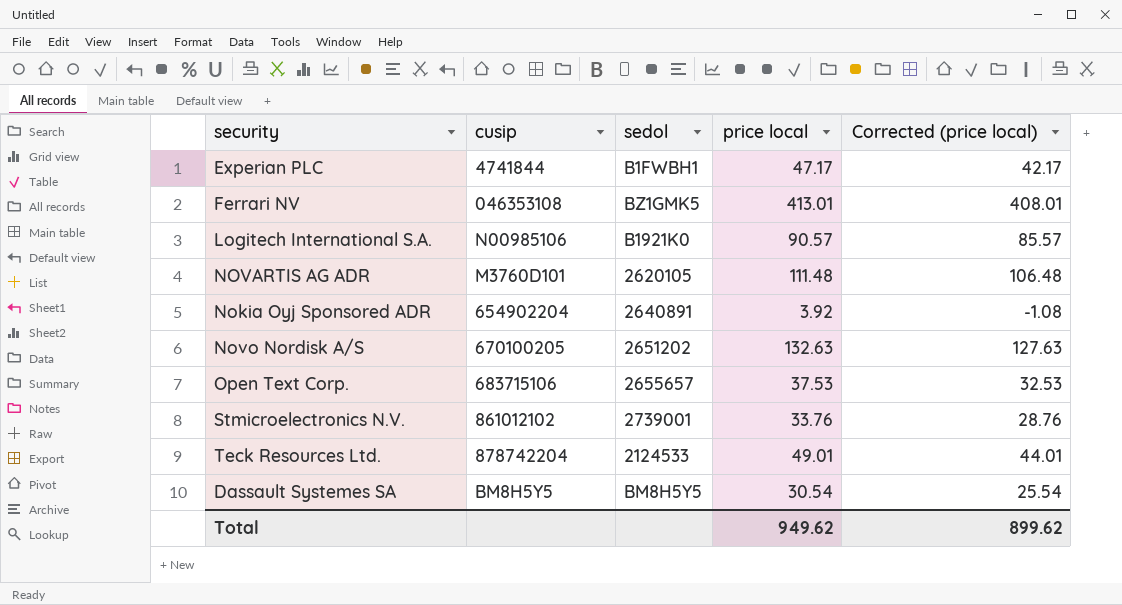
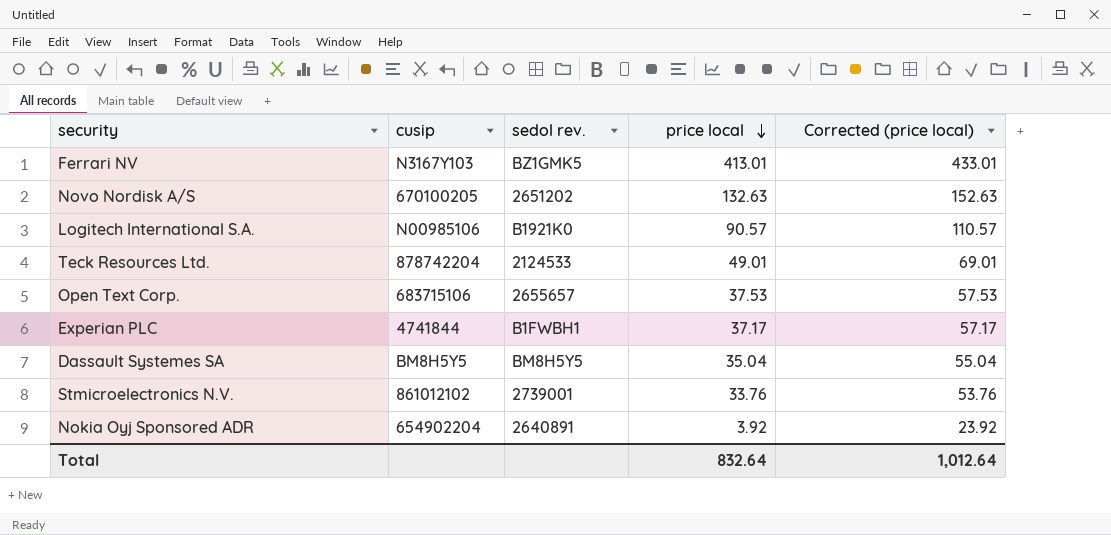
row order: none -> price local descending
column name: sedol -> sedol rev.
column Corrected (price local) | formula: [price local] - 5 -> [price local] + 20
row NOVARTIS AG ADR: M3760D101 | 2620105 | 111.48 | 106.48 -> none
Ferrari NV | cusip: 046353108 -> N3167Y103
Experian PLC | price local: 47.17 -> 37.17
Dassault Systemes SA | price local: 30.54 -> 35.04
Total | price local: 949.62 -> 832.64
Total | Corrected (price local): 899.62 -> 1,012.64

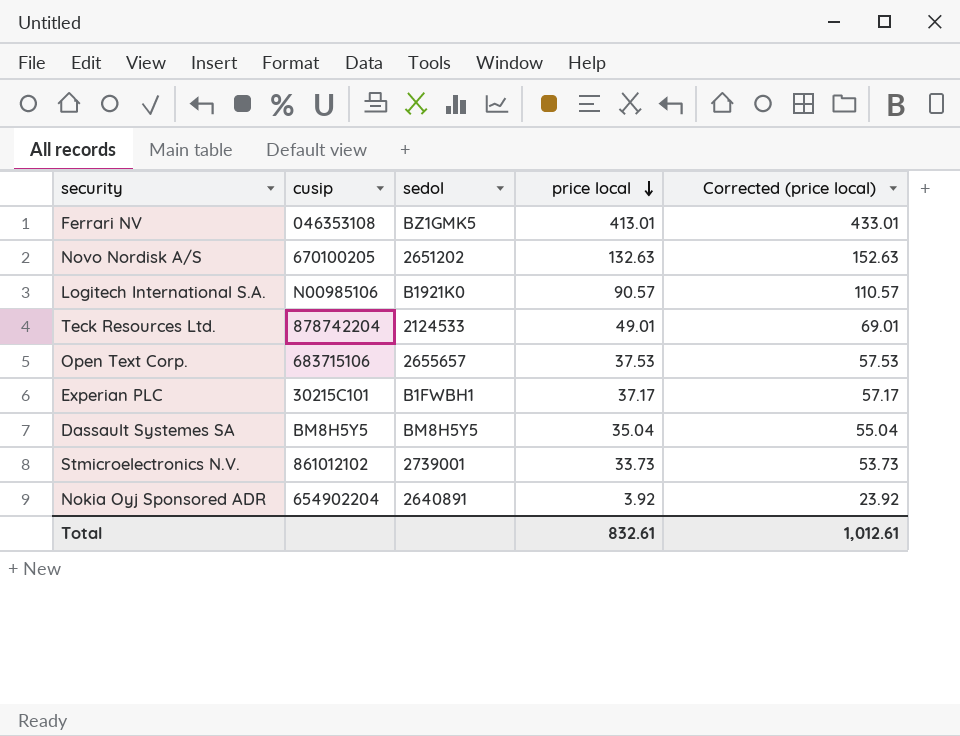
column name: sedol rev. -> sedol
Ferrari NV | cusip: N3167Y103 -> 046353108
Experian PLC | cusip: 4741844 -> 30215C101
Stmicroelectronics N.V. | price local: 33.76 -> 33.73
Stmicroelectronics N.V. | Corrected (price local): 53.76 -> 53.73
Total | price local: 832.64 -> 832.61
Total | Corrected (price local): 1,012.64 -> 1,012.61

